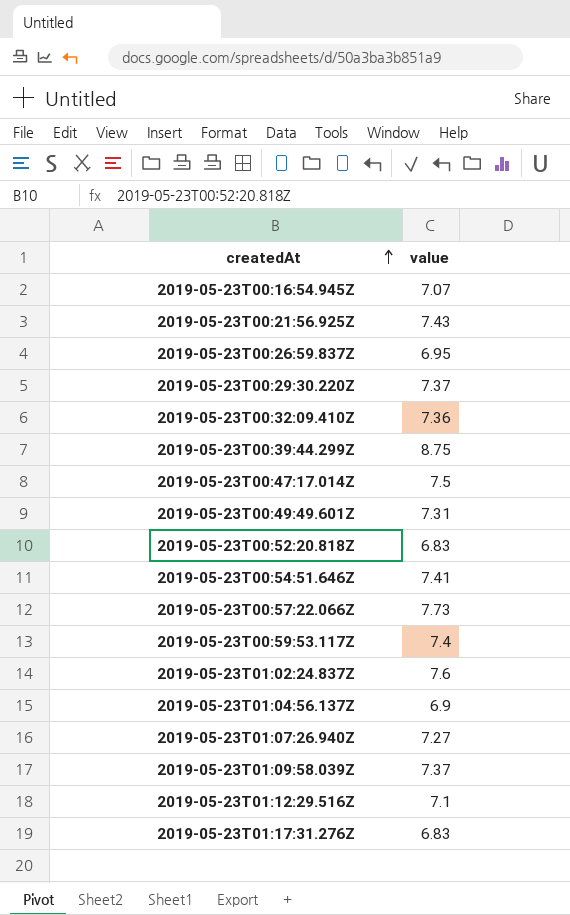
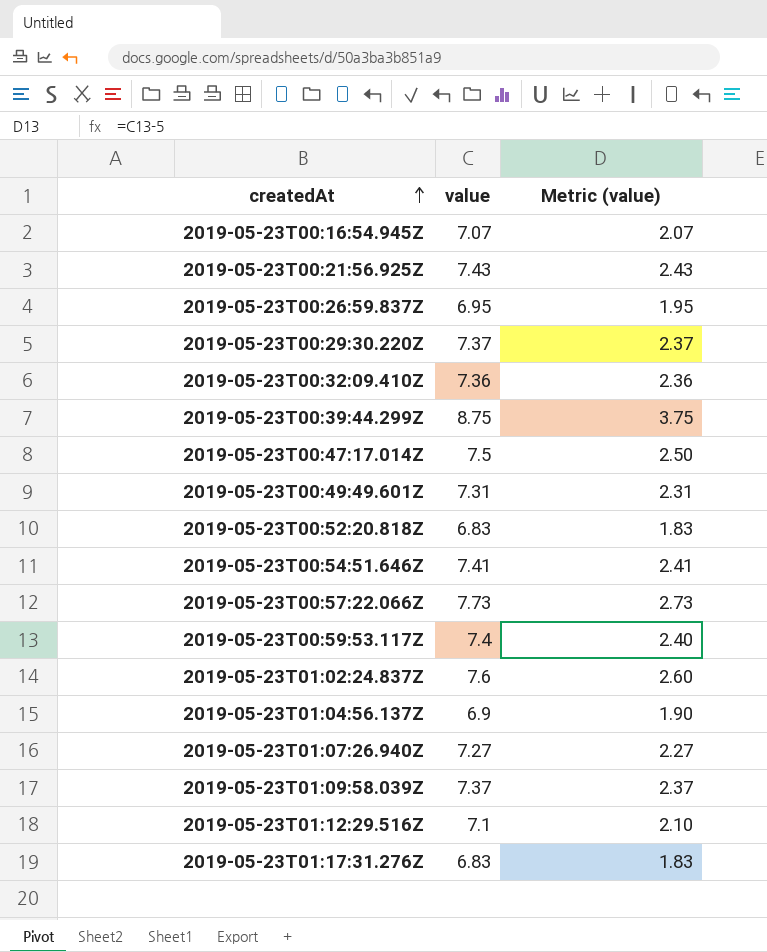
column Metric (value) | formula: none -> [value] - 5

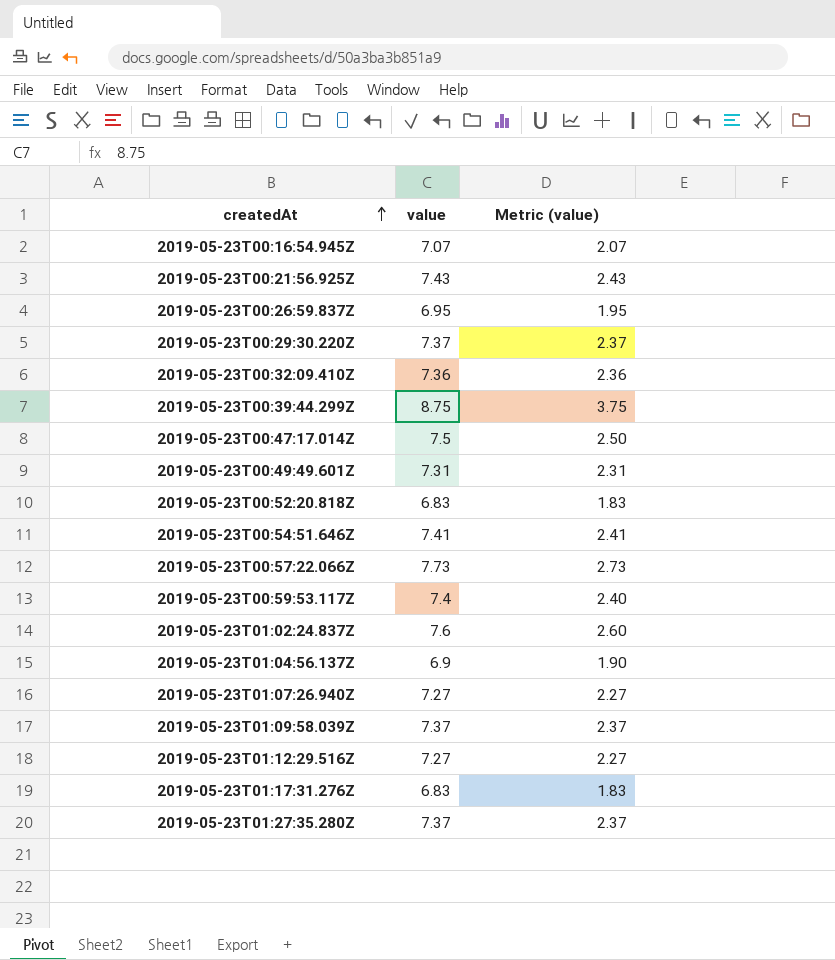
2019-05-23T01:12:29.516Z | value: 7.1 -> 7.27
2019-05-23T01:12:29.516Z | Metric (value): 2.10 -> 2.27
row 2019-05-23T01:27:35.280Z: none -> 7.37 | 2.37

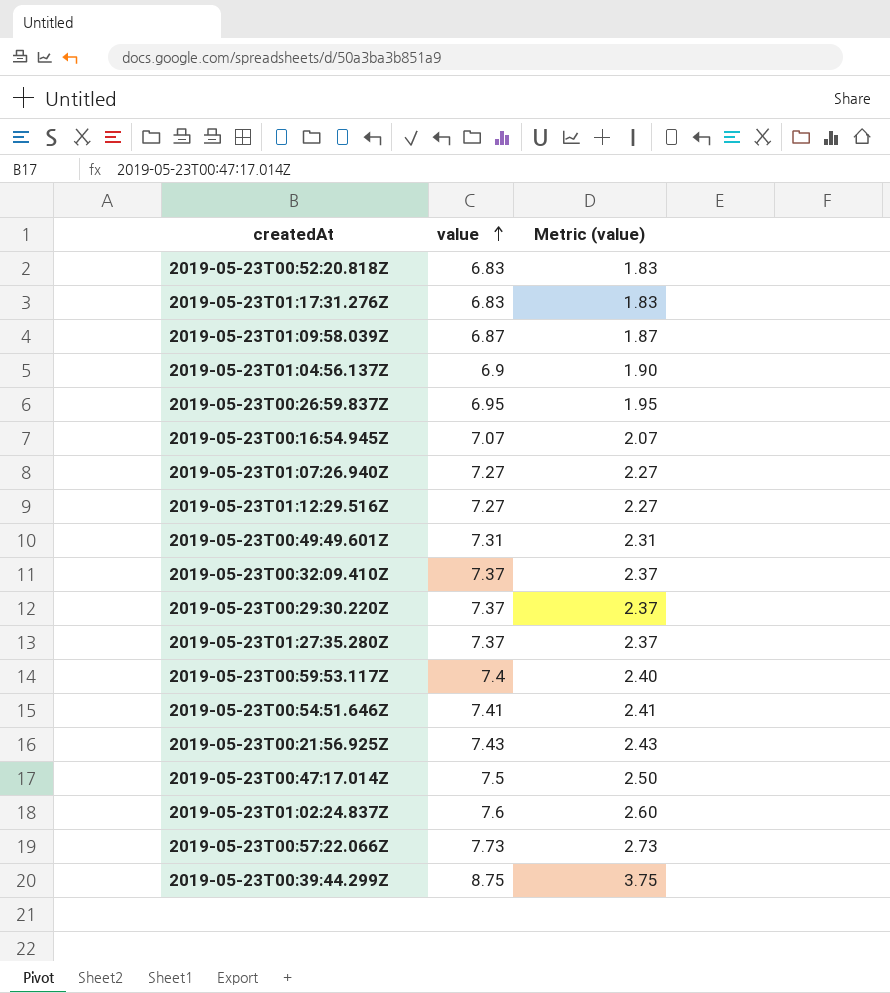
row order: createdAt ascending -> value ascending
2019-05-23T01:09:58.039Z | value: 7.37 -> 6.87
2019-05-23T01:09:58.039Z | Metric (value): 2.37 -> 1.87
2019-05-23T00:32:09.410Z | value: 7.36 -> 7.37
2019-05-23T00:32:09.410Z | Metric (value): 2.36 -> 2.37

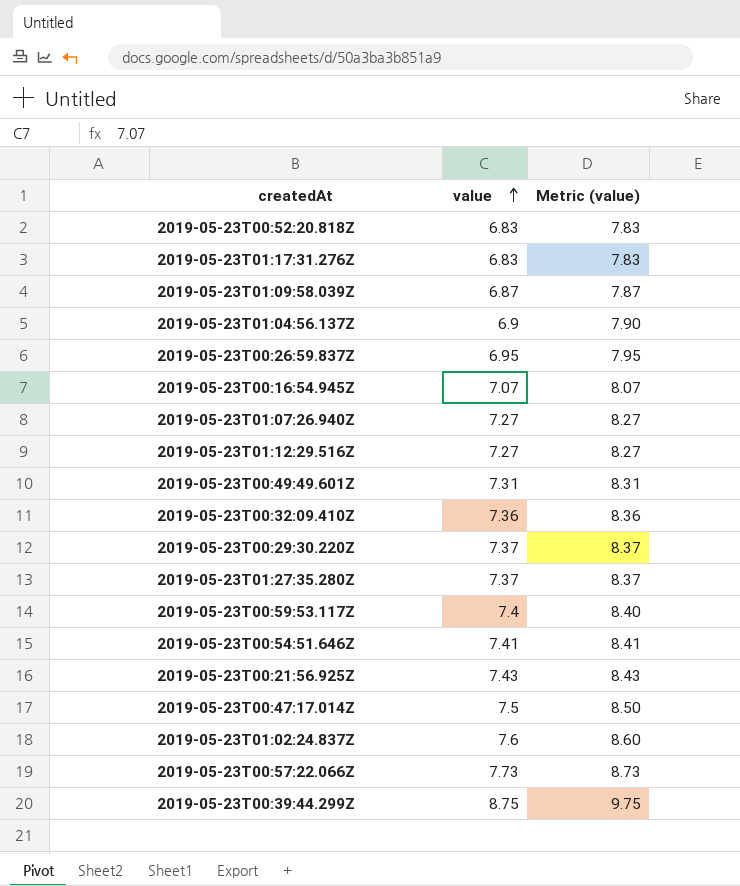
column Metric (value) | formula: [value] - 5 -> [value] + 1
2019-05-23T00:32:09.410Z | value: 7.37 -> 7.36

